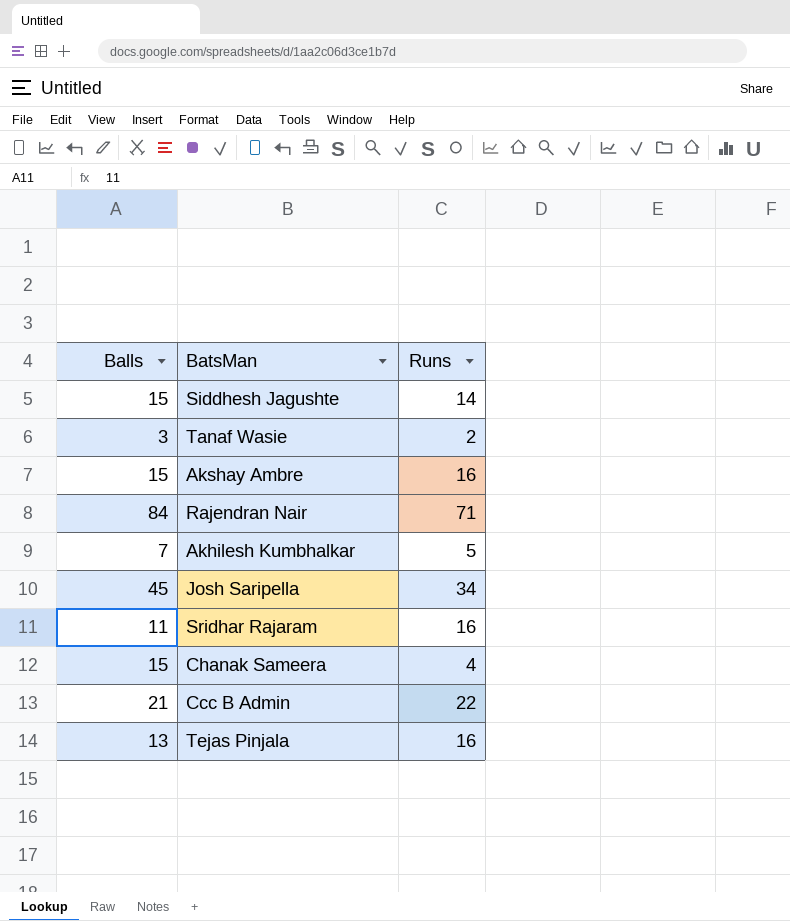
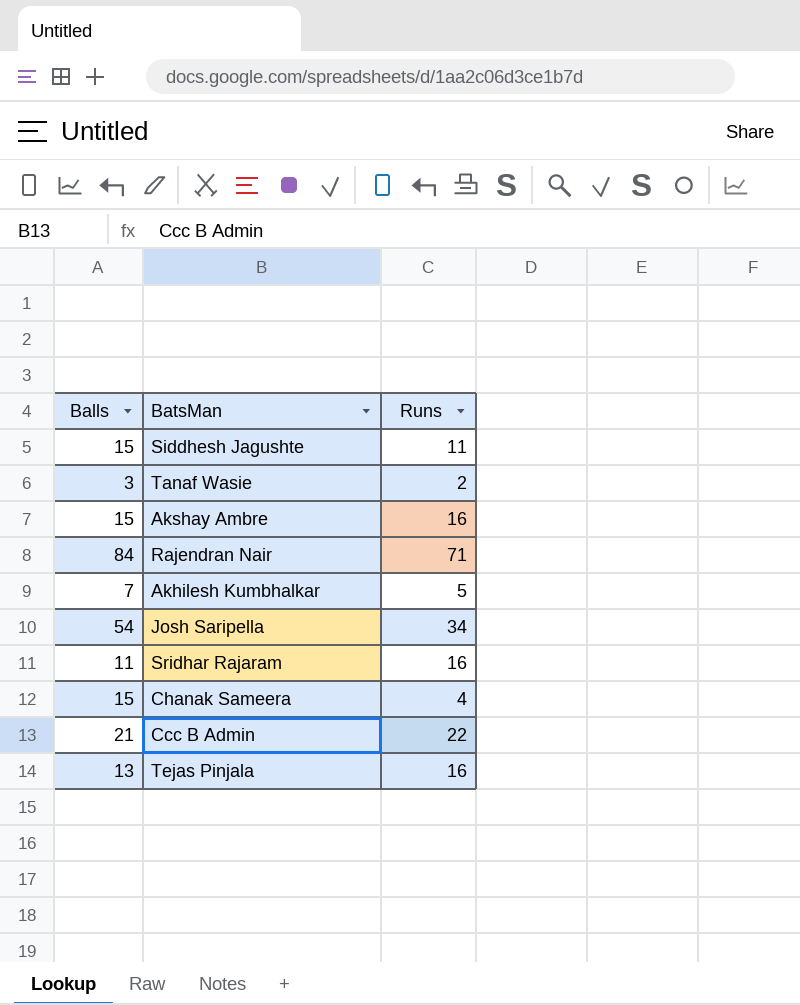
Siddhesh Jagushte | Runs: 14 -> 11
Josh Saripella | Balls: 45 -> 54

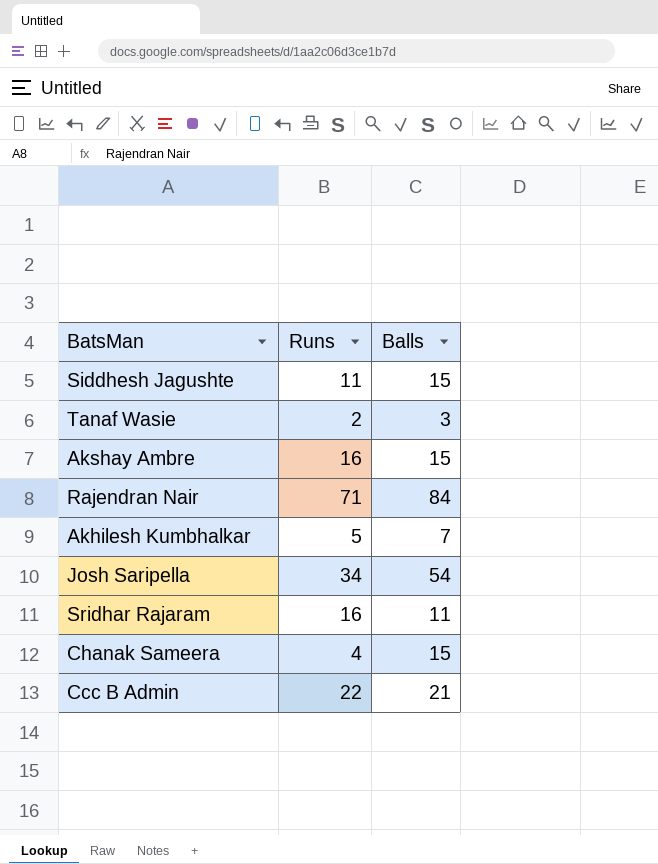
column Balls | position: 1 -> 3
row Tejas Pinjala: 13 | 16 -> none

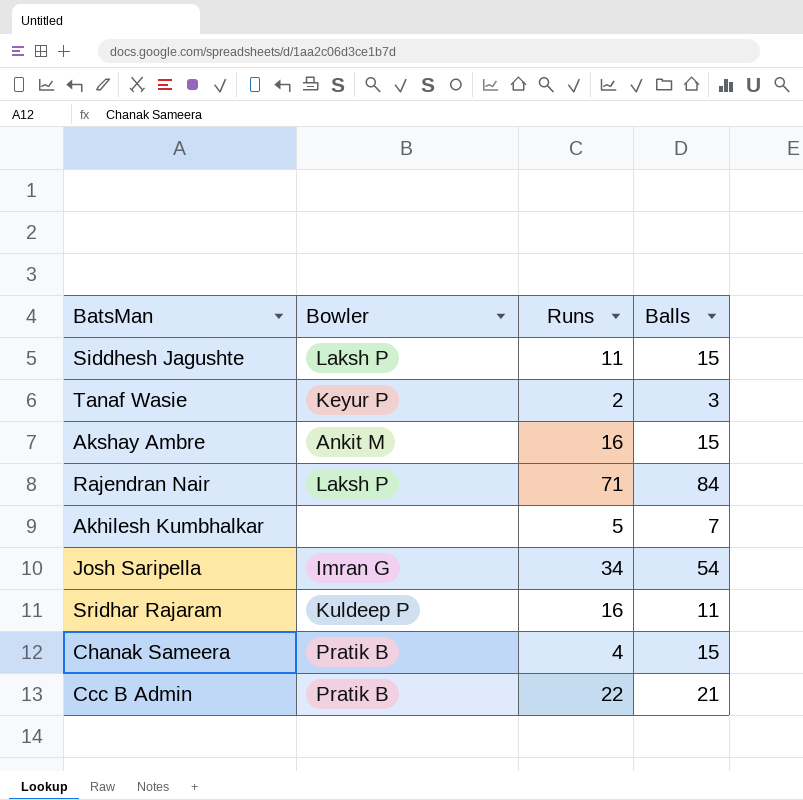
column Bowler | position: none -> 2

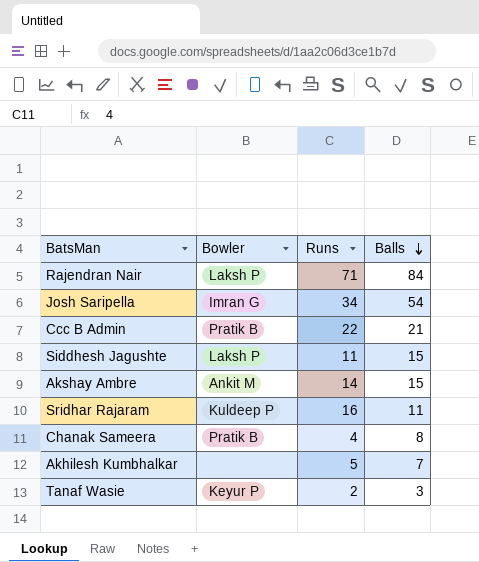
row order: none -> Balls descending
Akshay Ambre | Runs: 16 -> 14
Chanak Sameera | Balls: 15 -> 8

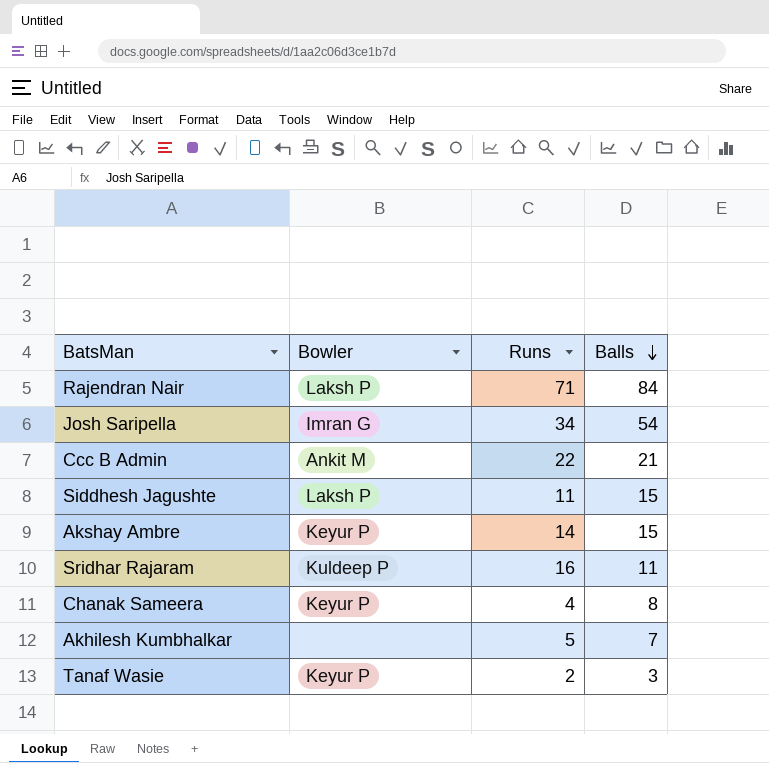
Ccc B Admin | Bowler: Pratik B -> Ankit M
Akshay Ambre | Bowler: Ankit M -> Keyur P
Chanak Sameera | Bowler: Pratik B -> Keyur P

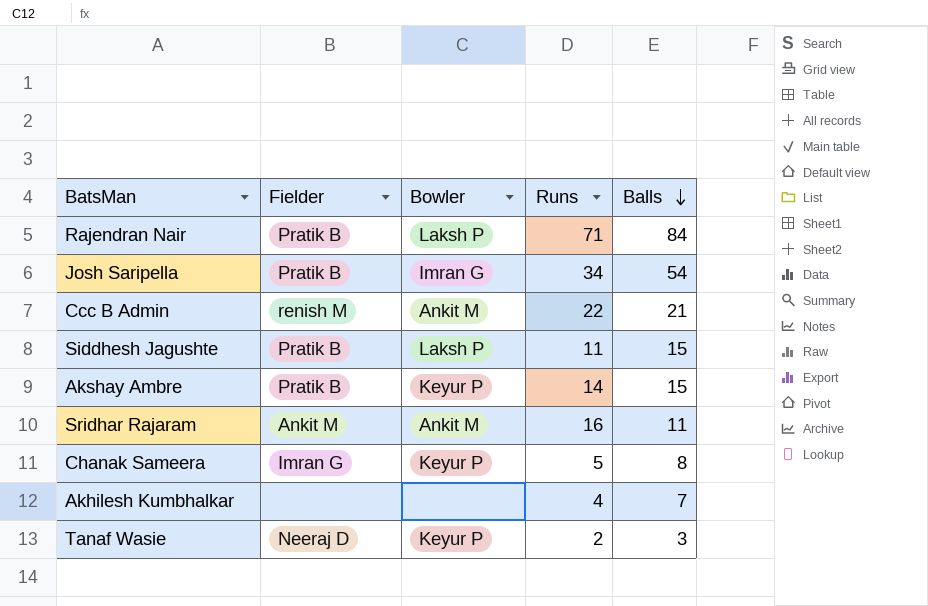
column Fielder | position: none -> 2
Sridhar Rajaram | Bowler: Kuldeep P -> Ankit M
Chanak Sameera | Runs: 4 -> 5
Akhilesh Kumbhalkar | Runs: 5 -> 4

